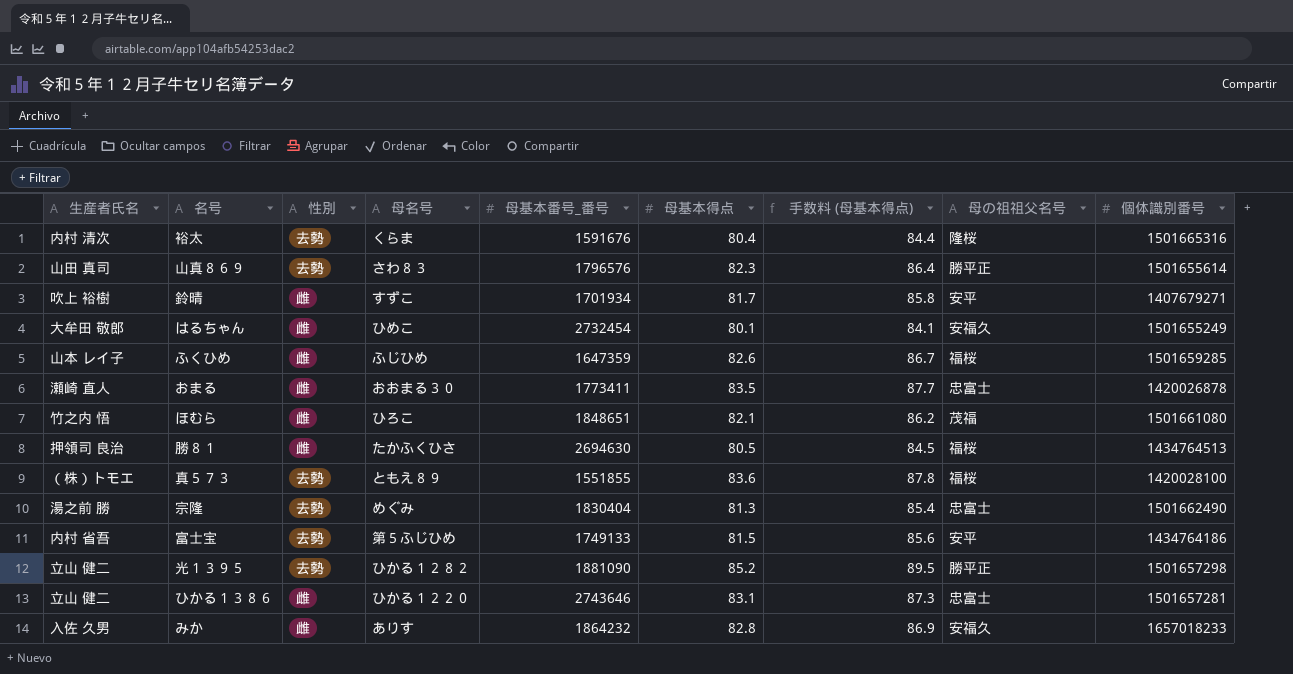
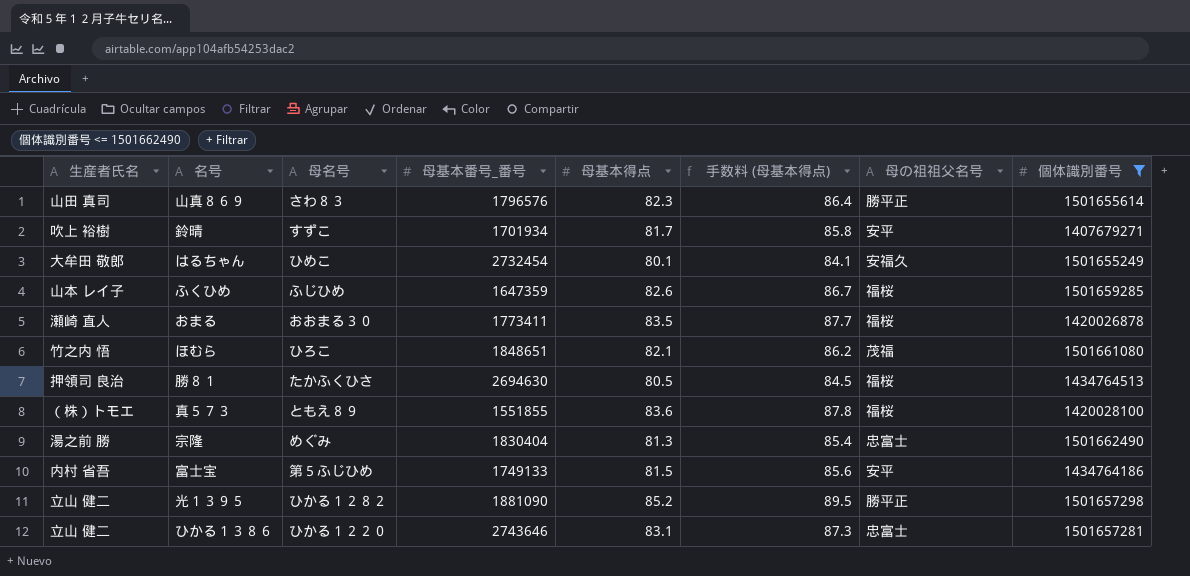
filter: none -> 個体識別番号 <= 1501662490
column 性別 | position: 3 -> none
おまる | 母の祖祖父名号: 忠富士 -> 福桜

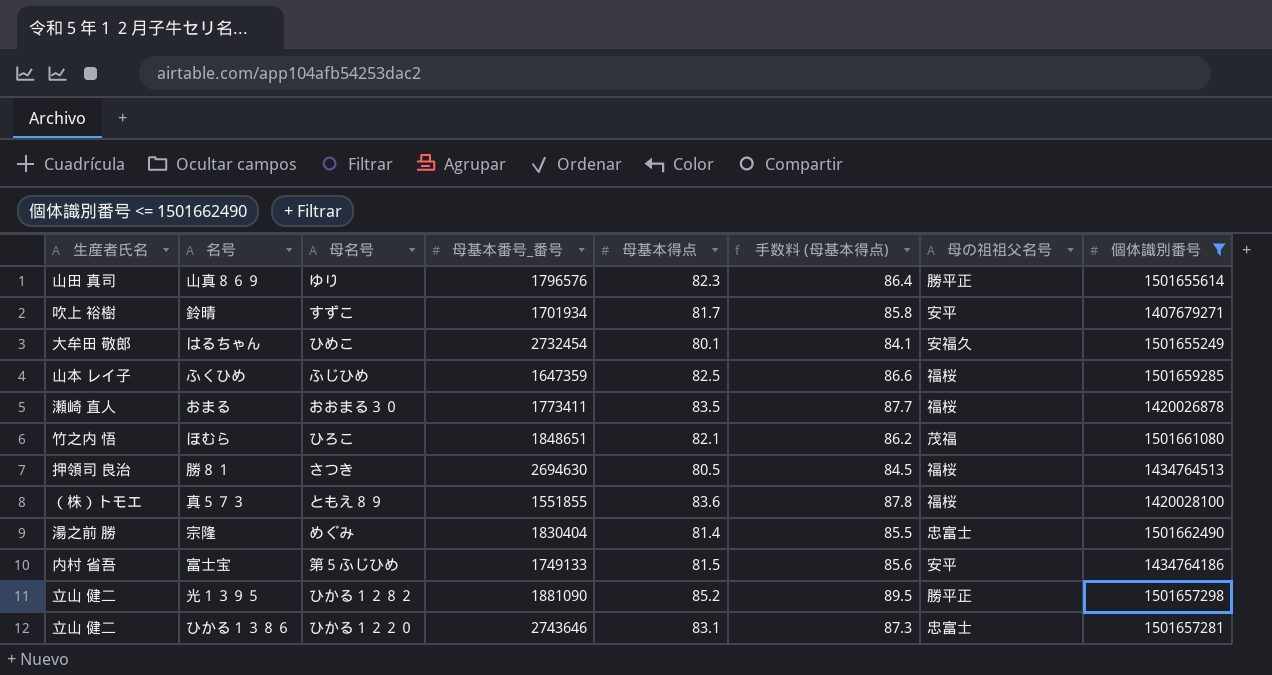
山真８６９ | 母名号: さわ８３ -> ゆり
ふくひめ | 母基本得点: 82.6 -> 82.5
ふくひめ | 手数料 (母基本得点): 86.7 -> 86.6
勝８１ | 母名号: たかふくひさ -> さつき
宗隆 | 母基本得点: 81.3 -> 81.4
宗隆 | 手数料 (母基本得点): 85.4 -> 85.5

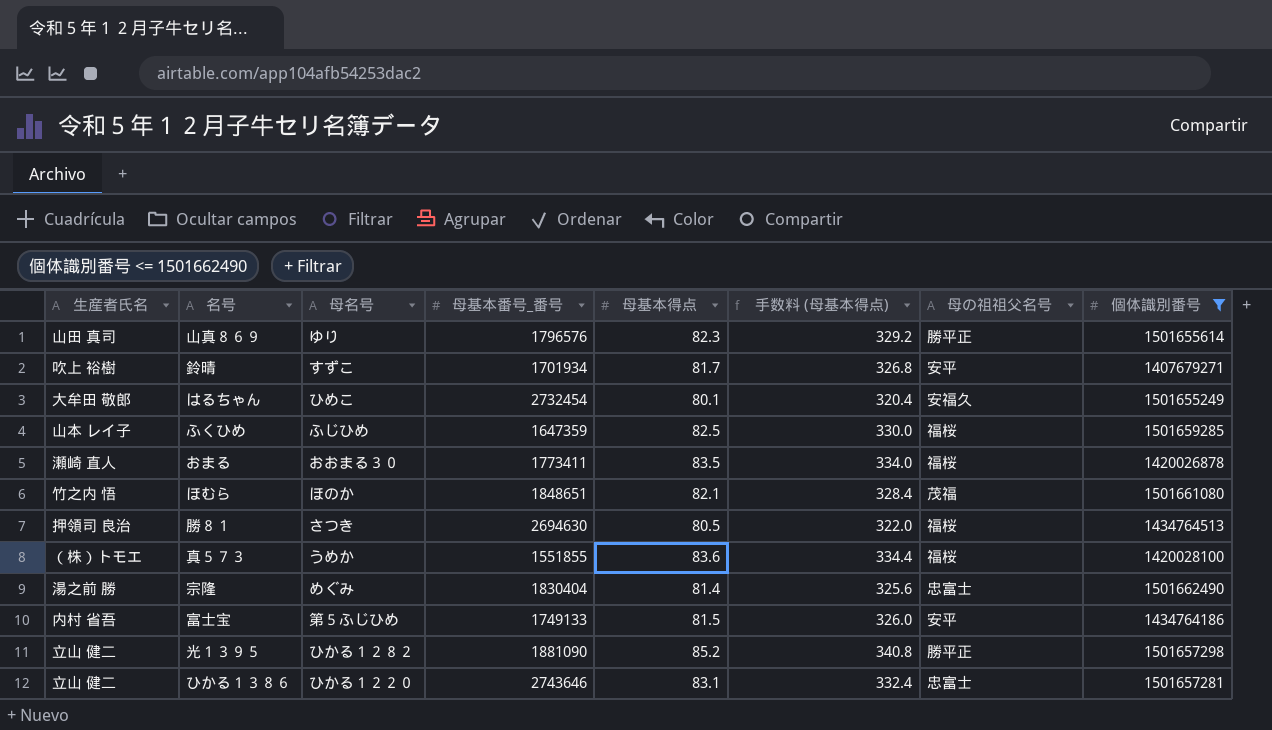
column 手数料 (母基本得点) | formula: [母基本得点] * 1.05 -> [母基本得点] * 4
ほむら | 母名号: ひろこ -> ほのか
真５７３ | 母名号: ともえ８９ -> うめか

